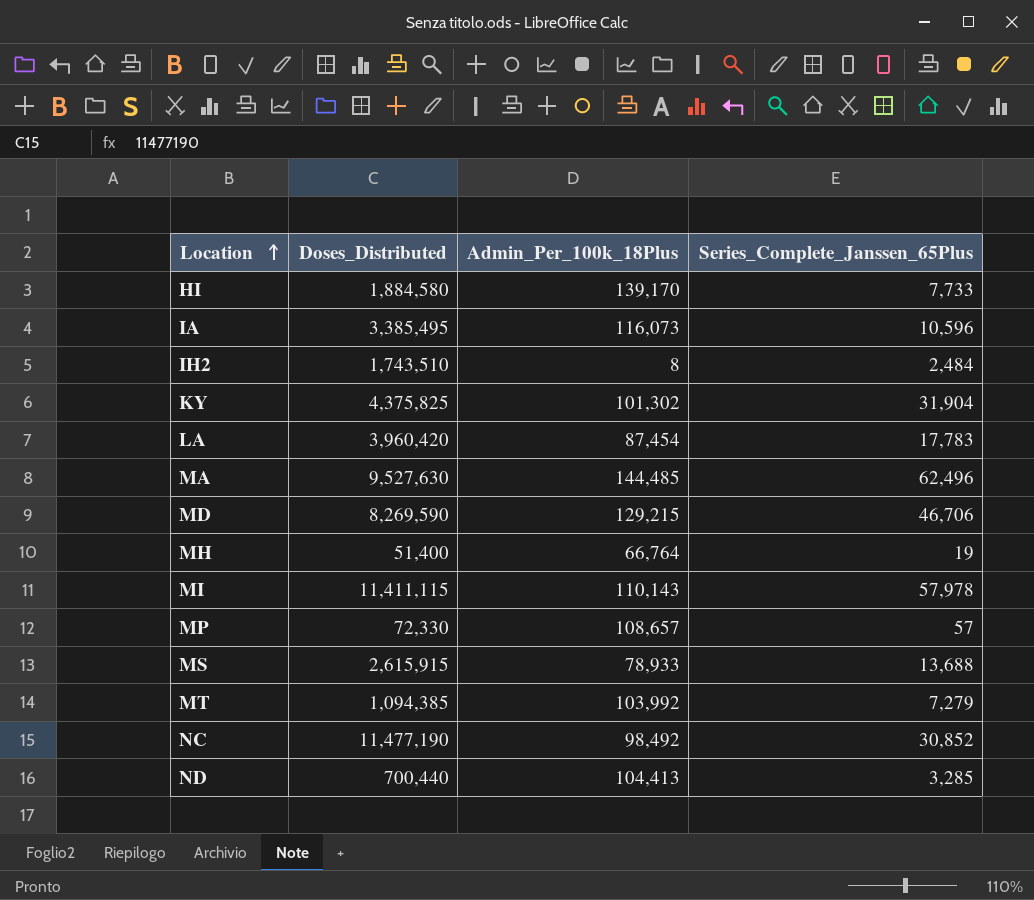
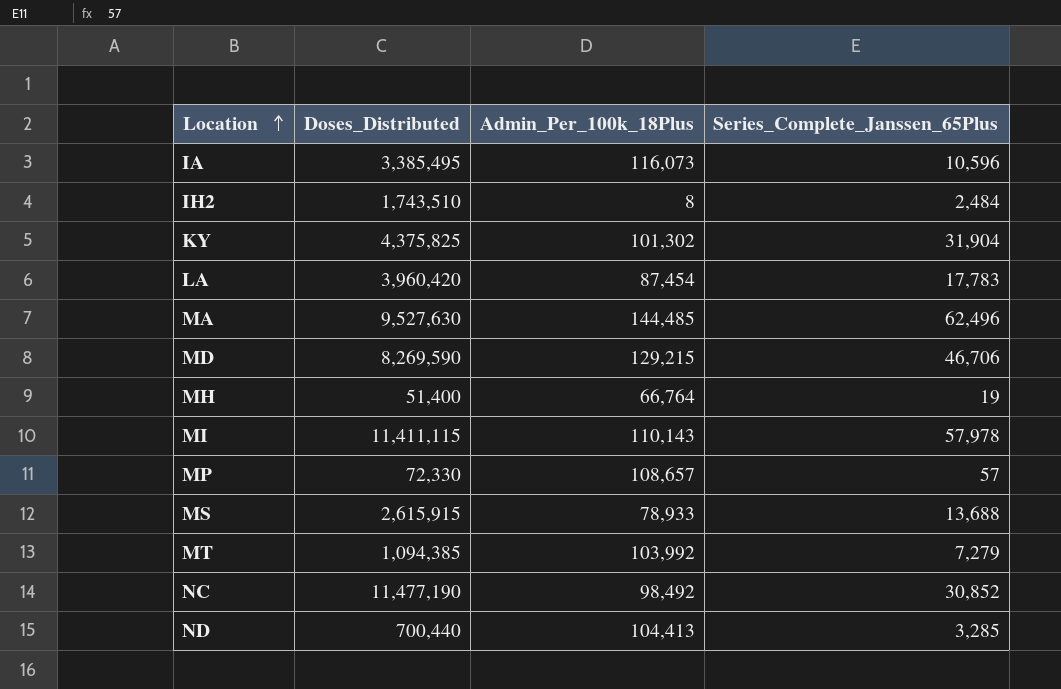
row HI: 1,884,580 | 139,170 | 7,733 -> none

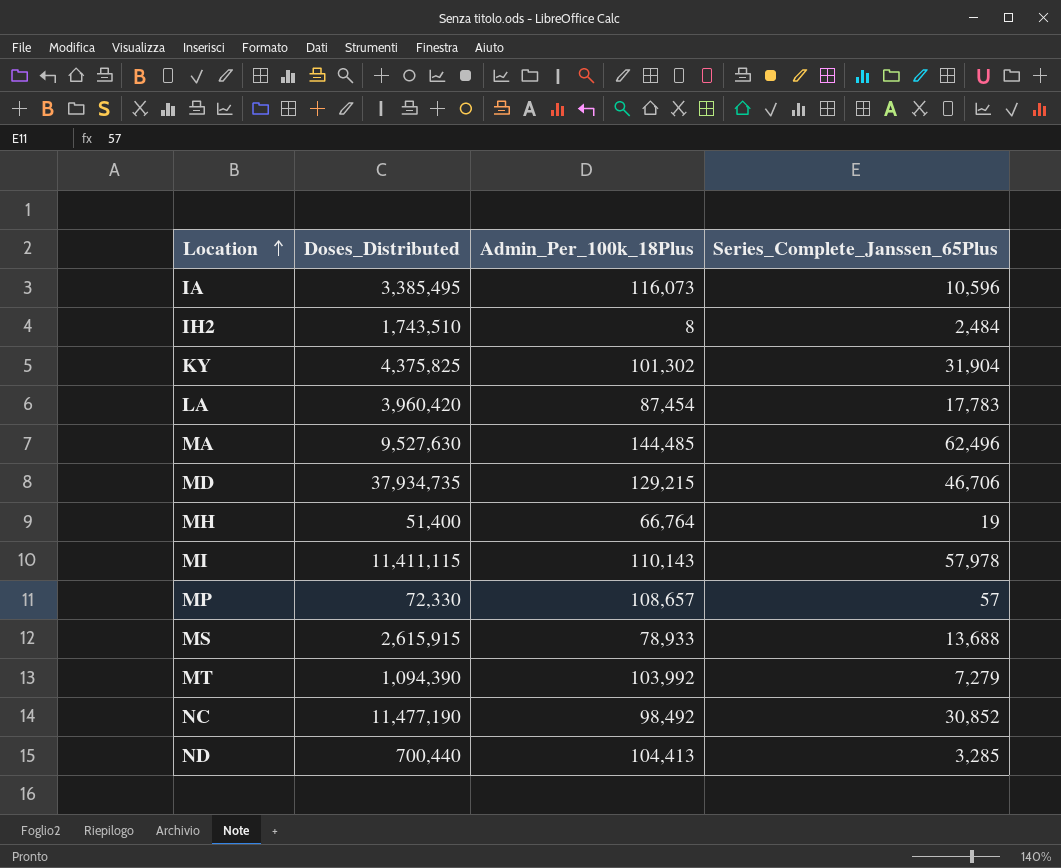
MD | Doses_Distributed: 8,269,590 -> 37,934,735
MT | Doses_Distributed: 1,094,385 -> 1,094,390

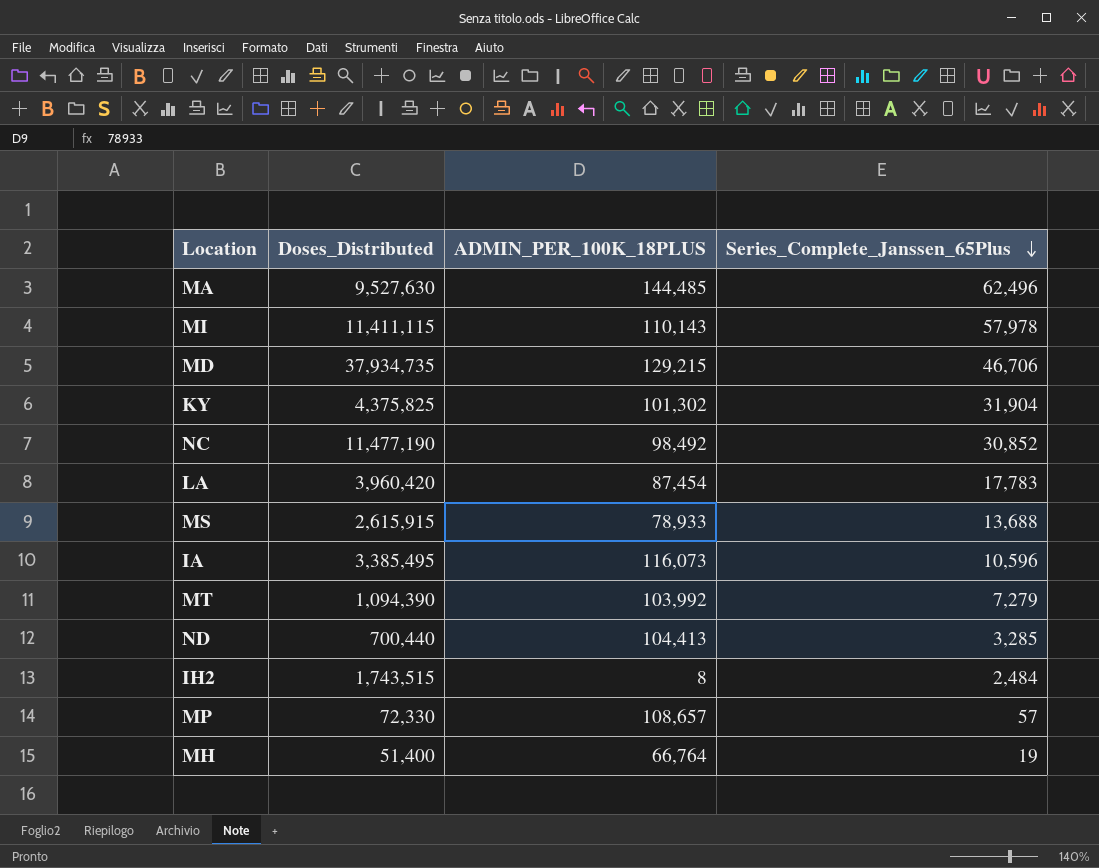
row order: Location ascending -> Series_Complete_Janssen_65Plus descending
column name: Admin_Per_100k_18Plus -> ADMIN_PER_100K_18PLUS
IH2 | Doses_Distributed: 1,743,510 -> 1,743,515

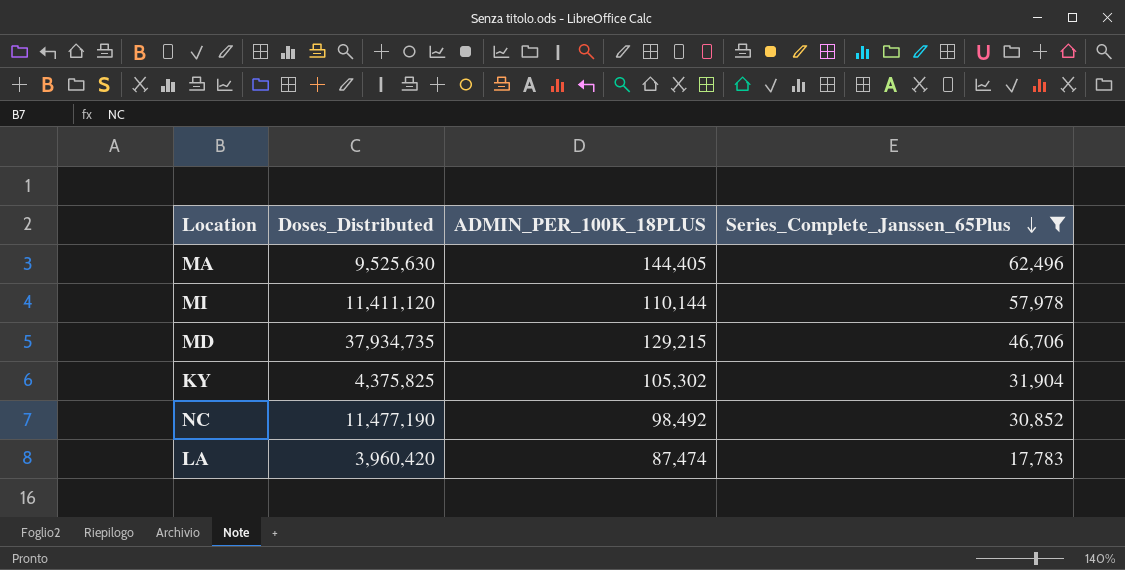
filter: none -> Series_Complete_Janssen_65Plus >= 17,783
MA | Doses_Distributed: 9,527,630 -> 9,525,630
MA | ADMIN_PER_100K_18PLUS: 144,485 -> 144,405
MI | Doses_Distributed: 11,411,115 -> 11,411,120
MI | ADMIN_PER_100K_18PLUS: 110,143 -> 110,144
KY | ADMIN_PER_100K_18PLUS: 101,302 -> 105,302
LA | ADMIN_PER_100K_18PLUS: 87,454 -> 87,474

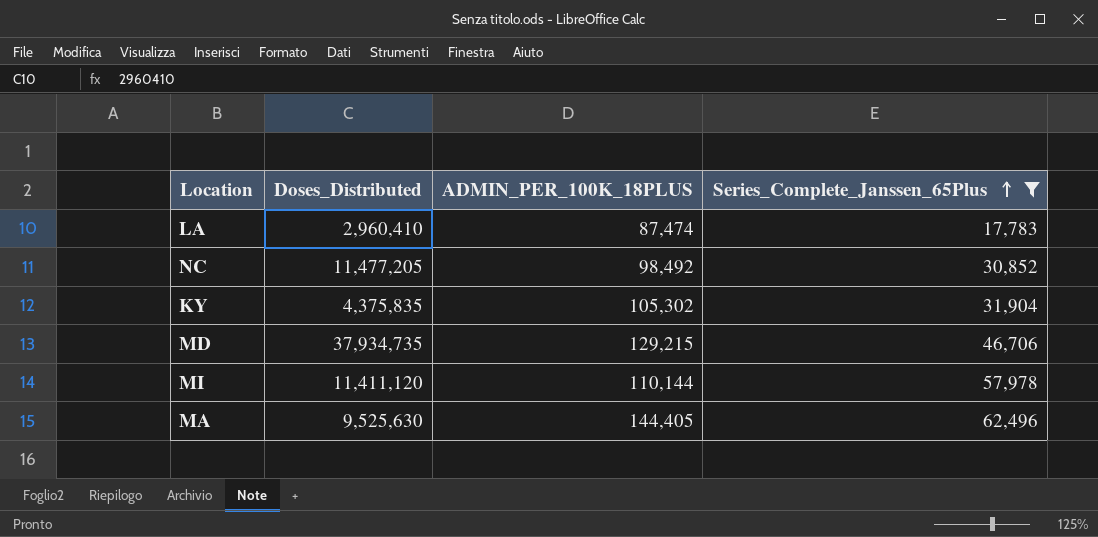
row order: Series_Complete_Janssen_65Plus descending -> Series_Complete_Janssen_65Plus ascending
LA | Doses_Distributed: 3,960,420 -> 2,960,410
NC | Doses_Distributed: 11,477,190 -> 11,477,205
KY | Doses_Distributed: 4,375,825 -> 4,375,835

